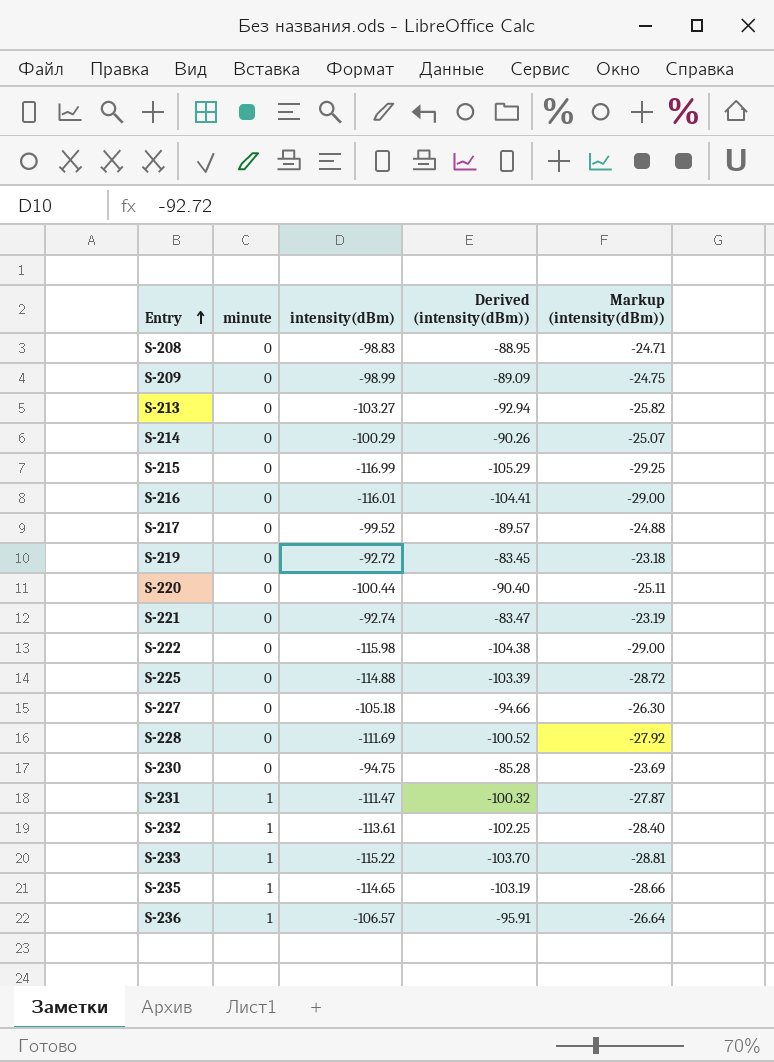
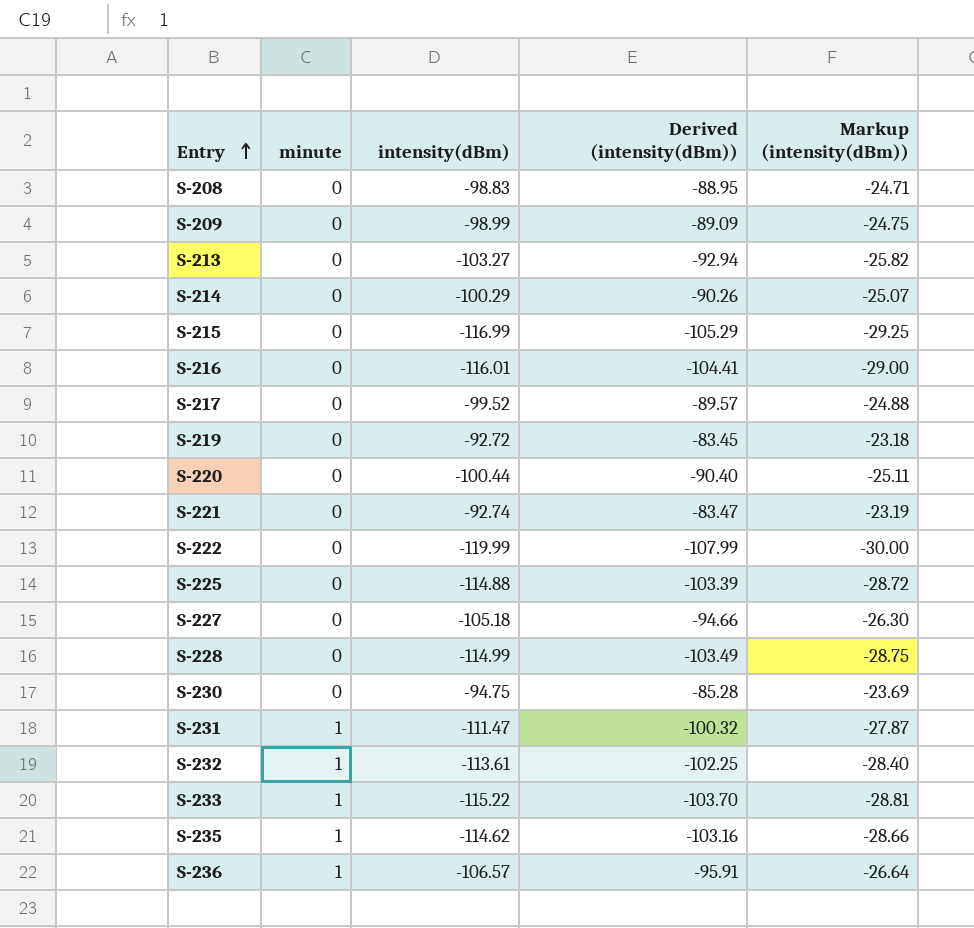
S-222 | intensity(dBm): -115.98 -> -119.99
S-222 | Derived (intensity(dBm)): -104.38 -> -107.99
S-222 | Markup (intensity(dBm)): -29.00 -> -30.00
S-228 | intensity(dBm): -111.69 -> -114.99
S-228 | Derived (intensity(dBm)): -100.52 -> -103.49
S-228 | Markup (intensity(dBm)): -27.92 -> -28.75
S-235 | intensity(dBm): -114.65 -> -114.62
S-235 | Derived (intensity(dBm)): -103.19 -> -103.16

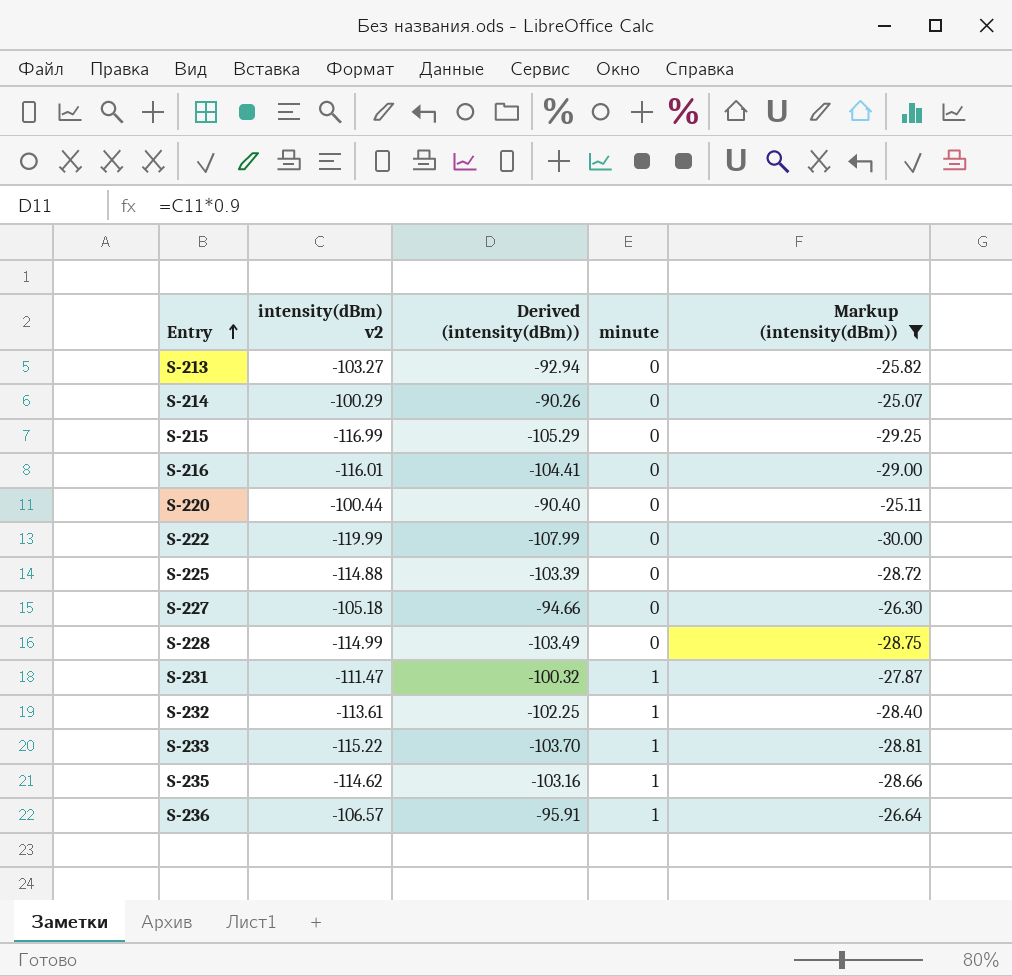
filter: none -> Markup (intensity(dBm)) <= -25.07
column name: intensity(dBm) -> intensity(dBm) v2
column minute | position: 2 -> 4

